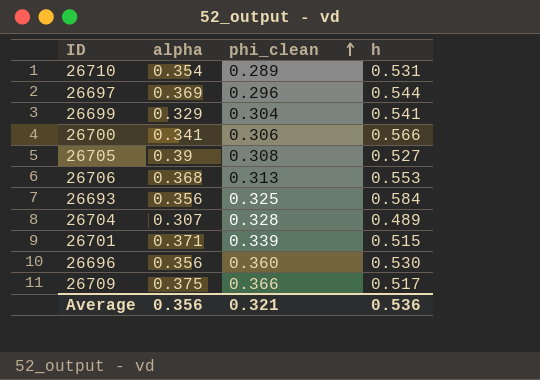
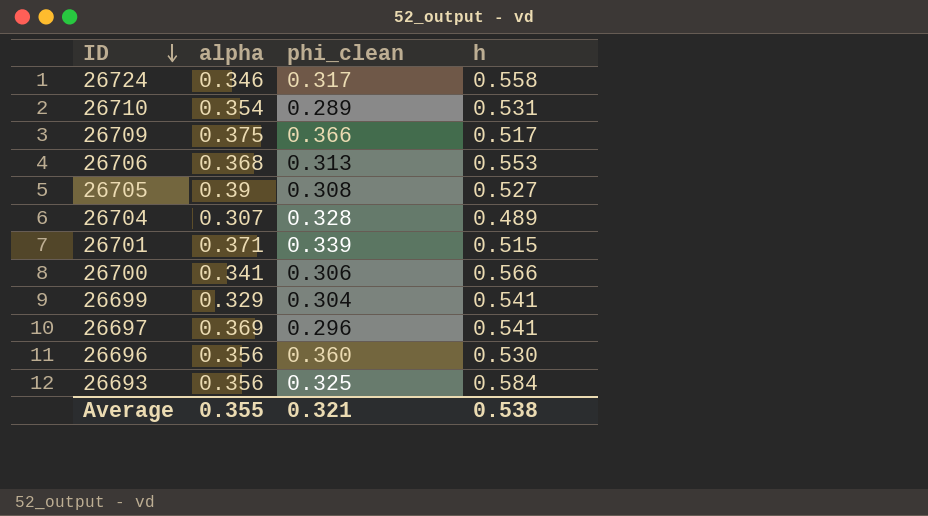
row order: phi_clean ascending -> ID descending
row 26724: none -> 0.346 | 0.317 | 0.558
26697 | h: 0.544 -> 0.541
Average | alpha: 0.356 -> 0.355
Average | h: 0.536 -> 0.538

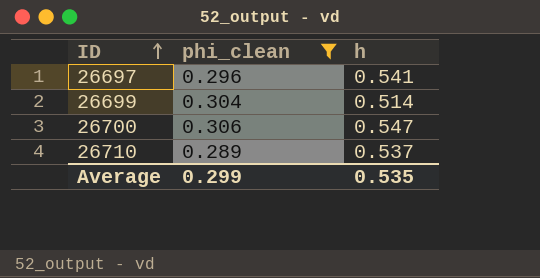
filter: none -> phi_clean <= 0.306
row order: ID descending -> ID ascending
column alpha | position: 2 -> none
26699 | h: 0.541 -> 0.514
26700 | h: 0.566 -> 0.547
26710 | h: 0.531 -> 0.537
Average | phi_clean: 0.321 -> 0.299
Average | h: 0.538 -> 0.535

